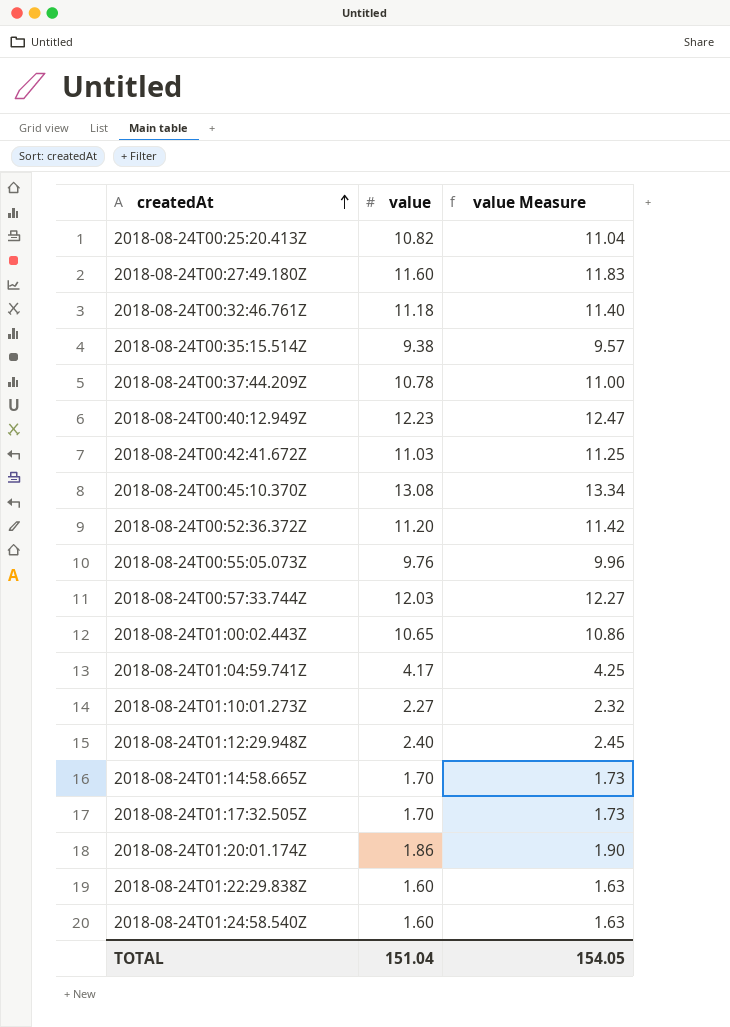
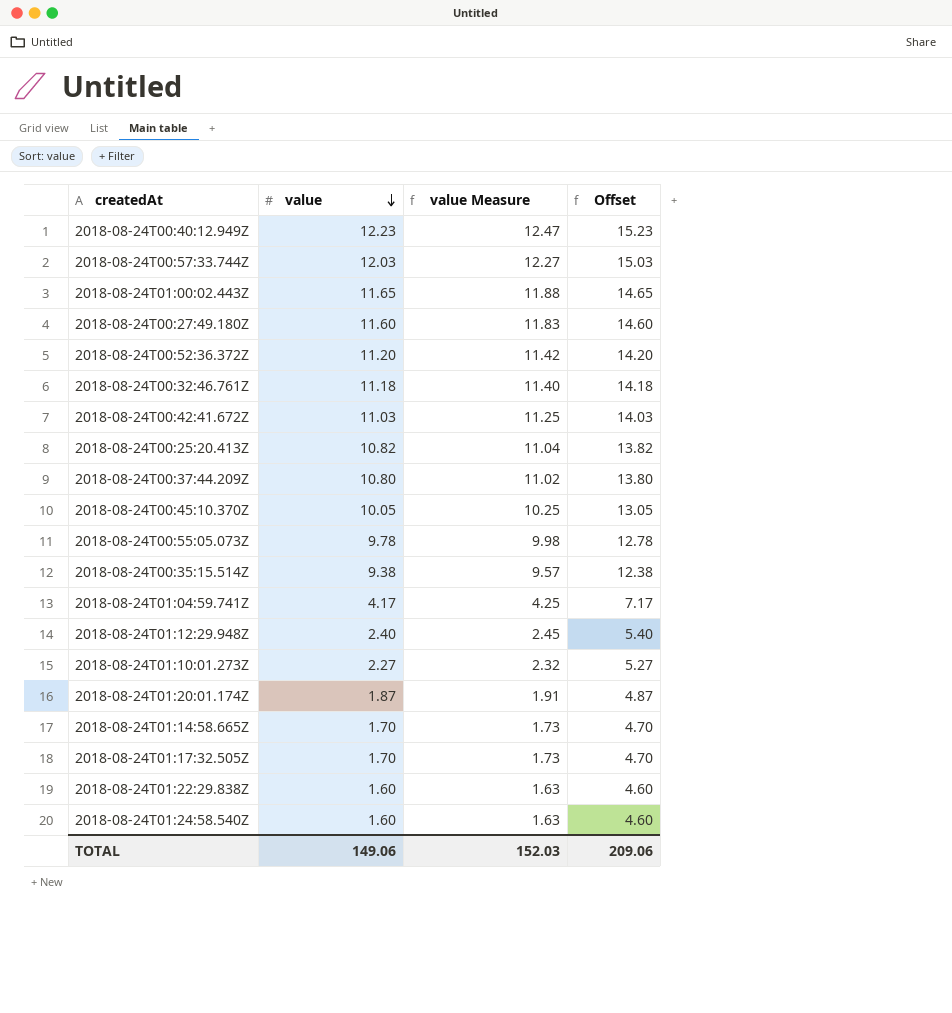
row order: createdAt ascending -> value descending
column Offset | formula: none -> [value] + 3
2018-08-24T01:00:02.443Z | value: 10.65 -> 11.65
2018-08-24T01:00:02.443Z | value Measure: 10.86 -> 11.88
2018-08-24T00:37:44.209Z | value: 10.78 -> 10.80
2018-08-24T00:37:44.209Z | value Measure: 11.00 -> 11.02
2018-08-24T00:45:10.370Z | value: 13.08 -> 10.05
2018-08-24T00:45:10.370Z | value Measure: 13.34 -> 10.25
2018-08-24T00:55:05.073Z | value: 9.76 -> 9.78
2018-08-24T00:55:05.073Z | value Measure: 9.96 -> 9.98
2018-08-24T01:20:01.174Z | value: 1.86 -> 1.87
2018-08-24T01:20:01.174Z | value Measure: 1.90 -> 1.91
TOTAL | value: 151.04 -> 149.06
TOTAL | value Measure: 154.05 -> 152.03

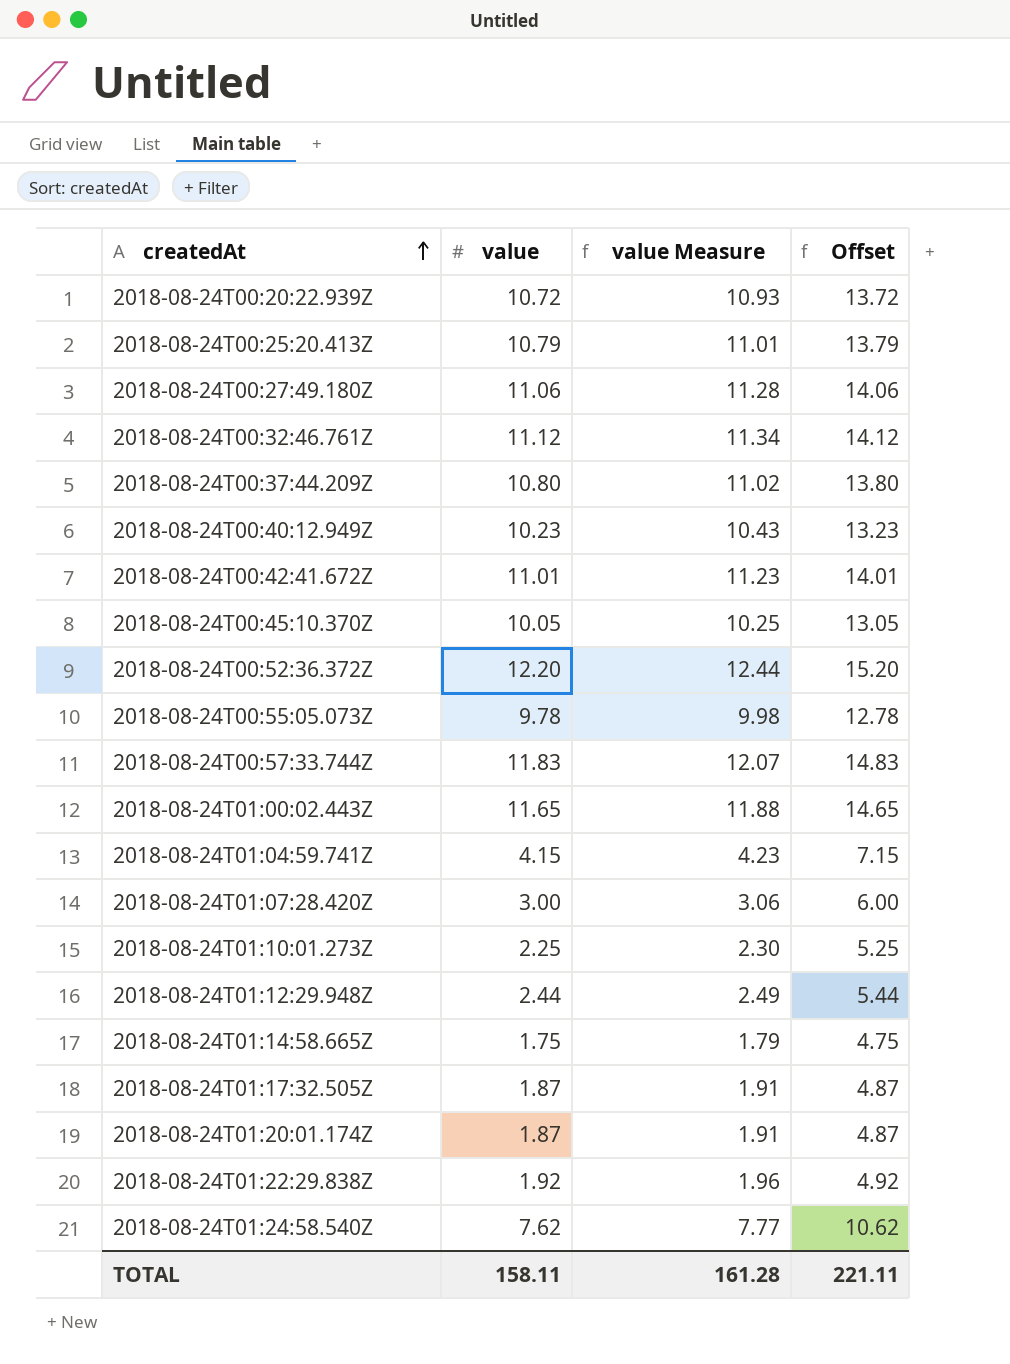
row order: value descending -> createdAt ascending
row 2018-08-24T00:35:15.514Z: 9.38 | 9.57 | 12.38 -> none
row 2018-08-24T00:20:22.939Z: none -> 10.72 | 10.93 | 13.72
2018-08-24T00:25:20.413Z | value: 10.82 -> 10.79
2018-08-24T00:25:20.413Z | value Measure: 11.04 -> 11.01
2018-08-24T00:25:20.413Z | Offset: 13.82 -> 13.79
2018-08-24T00:27:49.180Z | value: 11.60 -> 11.06
2018-08-24T00:27:49.180Z | value Measure: 11.83 -> 11.28
2018-08-24T00:27:49.180Z | Offset: 14.60 -> 14.06
2018-08-24T00:32:46.761Z | value: 11.18 -> 11.12
2018-08-24T00:32:46.761Z | value Measure: 11.40 -> 11.34
2018-08-24T00:32:46.761Z | Offset: 14.18 -> 14.12
2018-08-24T00:40:12.949Z | value: 12.23 -> 10.23
2018-08-24T00:40:12.949Z | value Measure: 12.47 -> 10.43
2018-08-24T00:40:12.949Z | Offset: 15.23 -> 13.23
2018-08-24T00:42:41.672Z | value: 11.03 -> 11.01
2018-08-24T00:42:41.672Z | value Measure: 11.25 -> 11.23
2018-08-24T00:42:41.672Z | Offset: 14.03 -> 14.01
2018-08-24T00:52:36.372Z | value: 11.20 -> 12.20
2018-08-24T00:52:36.372Z | value Measure: 11.42 -> 12.44
2018-08-24T00:52:36.372Z | Offset: 14.20 -> 15.20
2018-08-24T00:57:33.744Z | value: 12.03 -> 11.83
2018-08-24T00:57:33.744Z | value Measure: 12.27 -> 12.07
2018-08-24T00:57:33.744Z | Offset: 15.03 -> 14.83
2018-08-24T01:04:59.741Z | value: 4.17 -> 4.15
2018-08-24T01:04:59.741Z | value Measure: 4.25 -> 4.23
2018-08-24T01:04:59.741Z | Offset: 7.17 -> 7.15
row 2018-08-24T01:07:28.420Z: none -> 3.00 | 3.06 | 6.00
2018-08-24T01:10:01.273Z | value: 2.27 -> 2.25
2018-08-24T01:10:01.273Z | value Measure: 2.32 -> 2.30
2018-08-24T01:10:01.273Z | Offset: 5.27 -> 5.25
2018-08-24T01:12:29.948Z | value: 2.40 -> 2.44
2018-08-24T01:12:29.948Z | value Measure: 2.45 -> 2.49
2018-08-24T01:12:29.948Z | Offset: 5.40 -> 5.44
2018-08-24T01:14:58.665Z | value: 1.70 -> 1.75
2018-08-24T01:14:58.665Z | value Measure: 1.73 -> 1.79
2018-08-24T01:14:58.665Z | Offset: 4.70 -> 4.75
2018-08-24T01:17:32.505Z | value: 1.70 -> 1.87
2018-08-24T01:17:32.505Z | value Measure: 1.73 -> 1.91
2018-08-24T01:17:32.505Z | Offset: 4.70 -> 4.87
2018-08-24T01:22:29.838Z | value: 1.60 -> 1.92
2018-08-24T01:22:29.838Z | value Measure: 1.63 -> 1.96
2018-08-24T01:22:29.838Z | Offset: 4.60 -> 4.92
2018-08-24T01:24:58.540Z | value: 1.60 -> 7.62
2018-08-24T01:24:58.540Z | value Measure: 1.63 -> 7.77
2018-08-24T01:24:58.540Z | Offset: 4.60 -> 10.62
TOTAL | value: 149.06 -> 158.11
TOTAL | value Measure: 152.03 -> 161.28
TOTAL | Offset: 209.06 -> 221.11

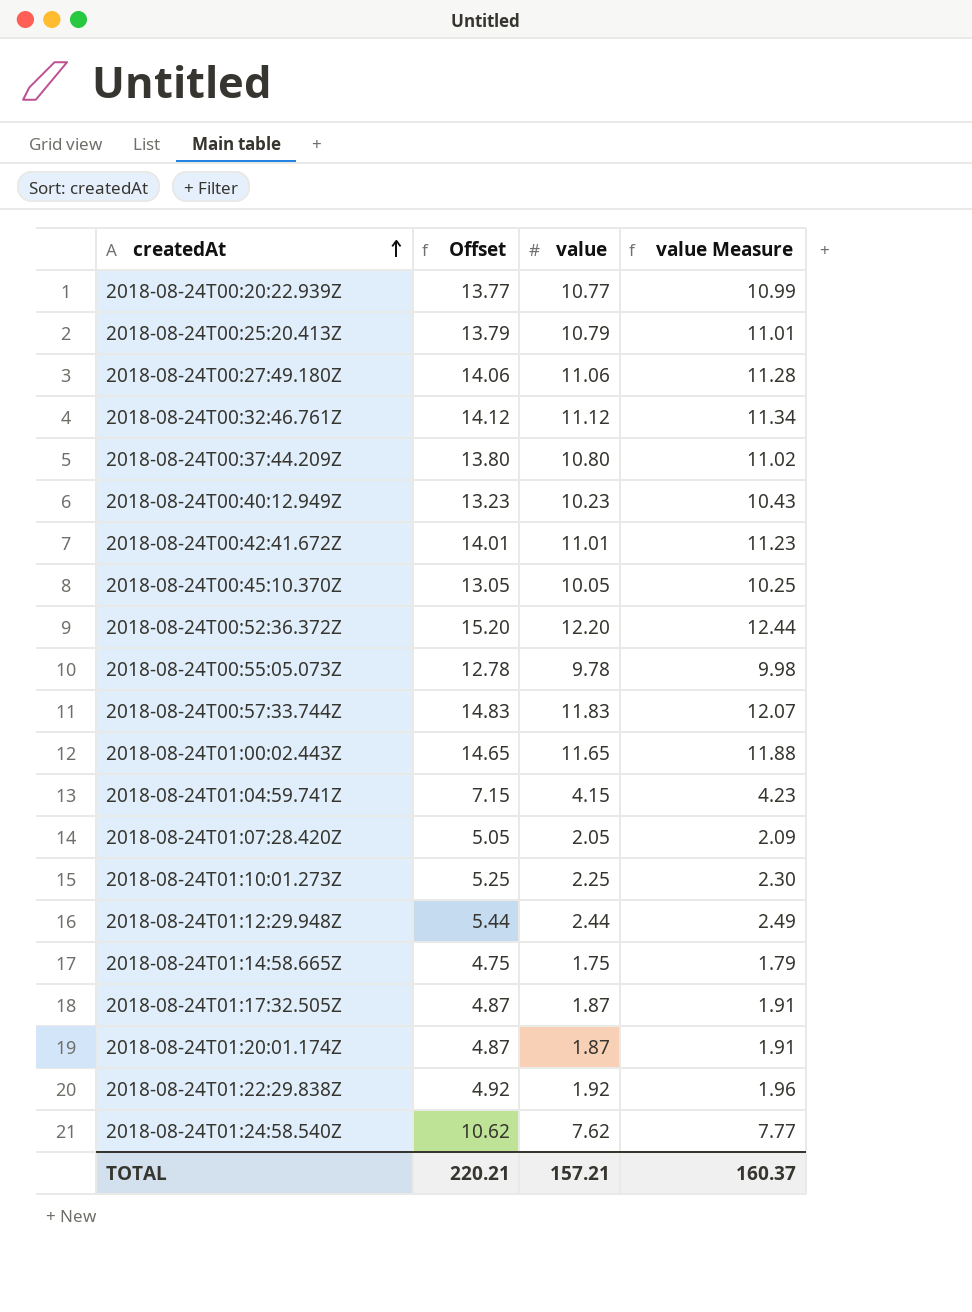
column Offset | position: 4 -> 2
2018-08-24T00:20:22.939Z | Offset: 13.72 -> 13.77
2018-08-24T00:20:22.939Z | value: 10.72 -> 10.77
2018-08-24T00:20:22.939Z | value Measure: 10.93 -> 10.99
2018-08-24T01:07:28.420Z | Offset: 6.00 -> 5.05
2018-08-24T01:07:28.420Z | value: 3.00 -> 2.05
2018-08-24T01:07:28.420Z | value Measure: 3.06 -> 2.09
TOTAL | Offset: 221.11 -> 220.21
TOTAL | value: 158.11 -> 157.21
TOTAL | value Measure: 161.28 -> 160.37

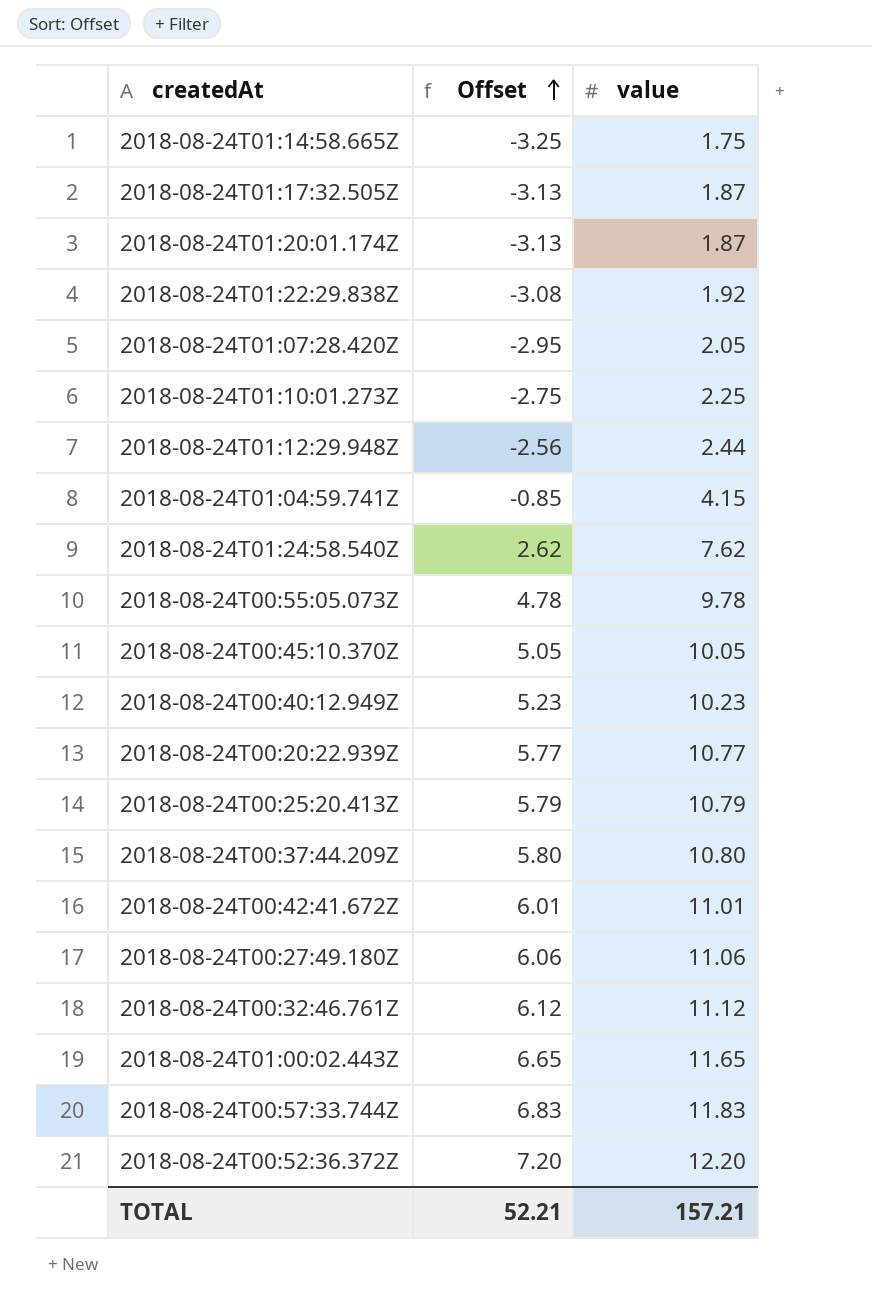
row order: createdAt ascending -> Offset ascending
column value Measure | formula: [value] * 1.02 -> none
column Offset | formula: [value] + 3 -> [value] - 5
TOTAL | Offset: 220.21 -> 52.21

